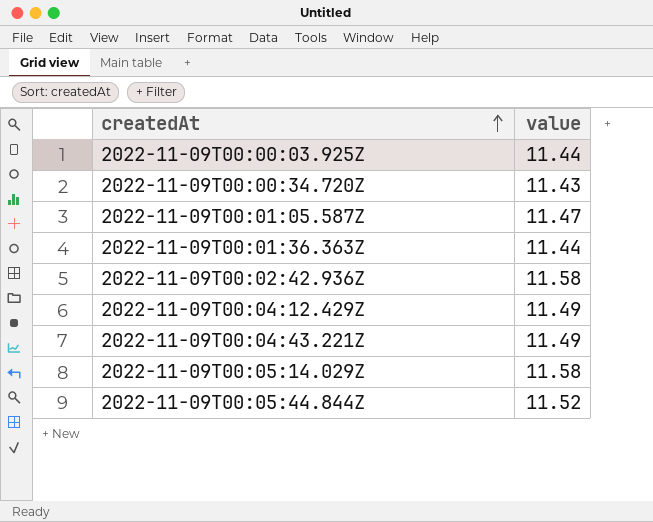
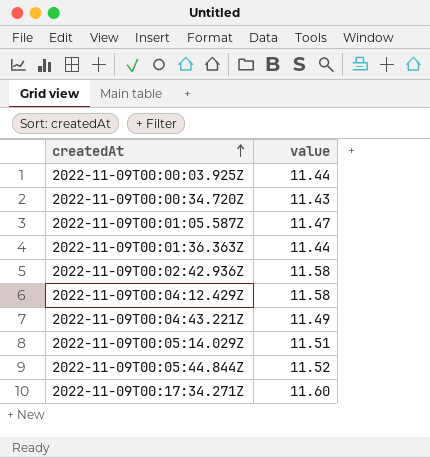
2022-11-09T00:04:12.429Z | value: 11.49 -> 11.58
2022-11-09T00:05:14.029Z | value: 11.58 -> 11.51
row 2022-11-09T00:17:34.271Z: none -> 11.60

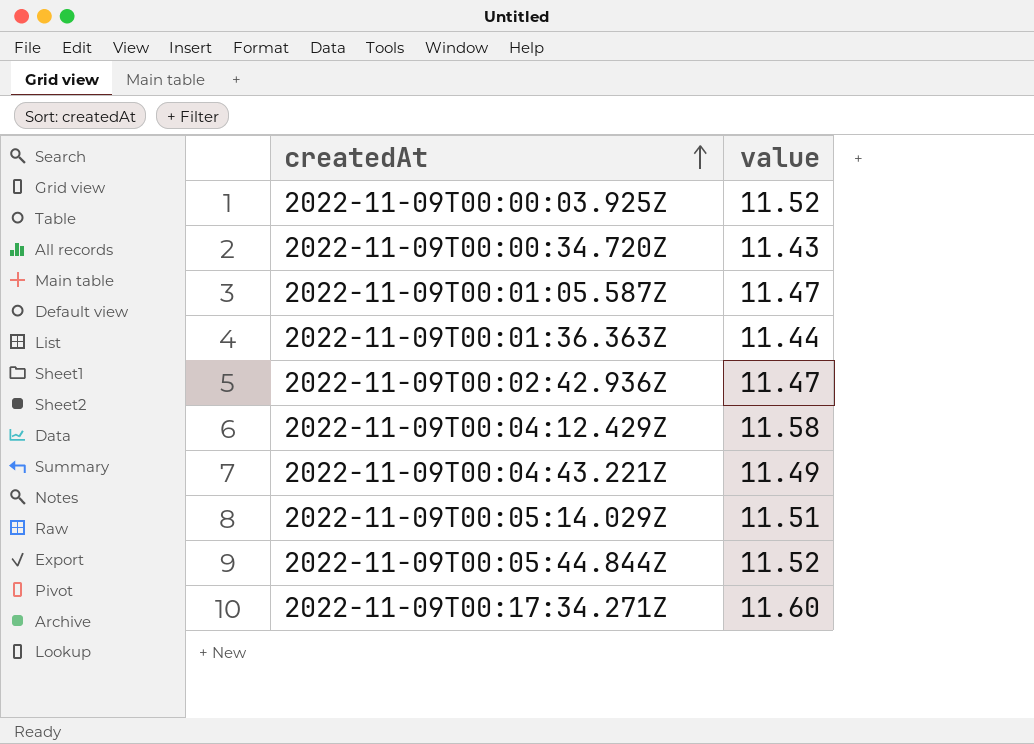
2022-11-09T00:00:03.925Z | value: 11.44 -> 11.52
2022-11-09T00:02:42.936Z | value: 11.58 -> 11.47

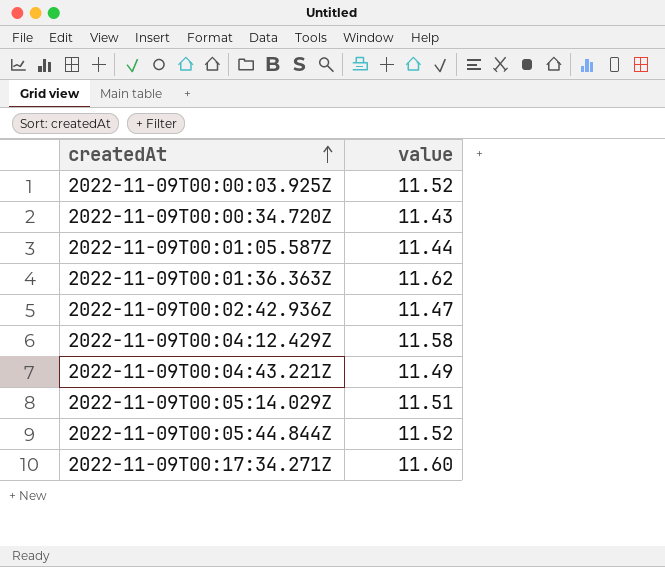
2022-11-09T00:01:05.587Z | value: 11.47 -> 11.44
2022-11-09T00:01:36.363Z | value: 11.44 -> 11.62

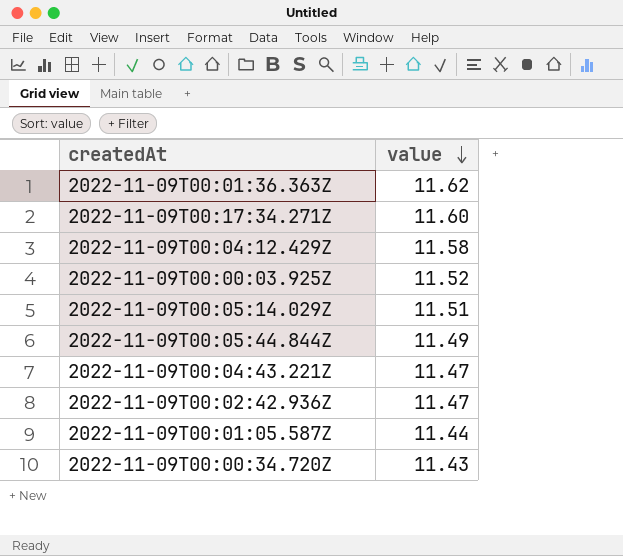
row order: createdAt ascending -> value descending
2022-11-09T00:05:44.844Z | value: 11.52 -> 11.49
2022-11-09T00:04:43.221Z | value: 11.49 -> 11.47

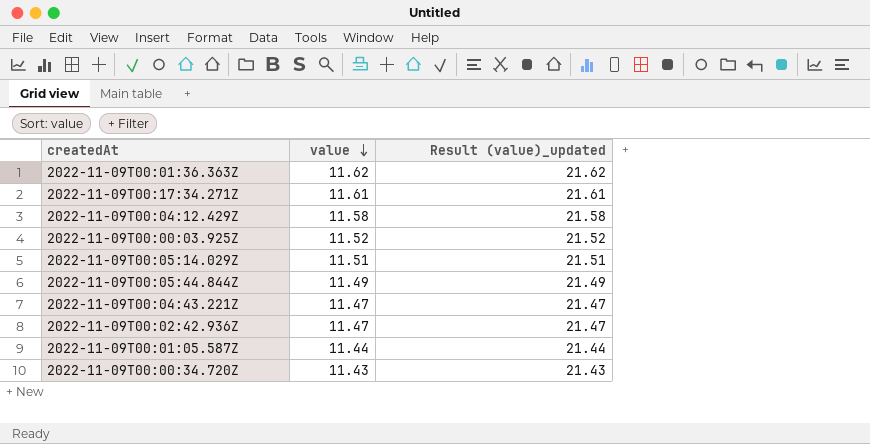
column Result (value)_updated | formula: none -> [value] + 10
2022-11-09T00:17:34.271Z | value: 11.60 -> 11.61

